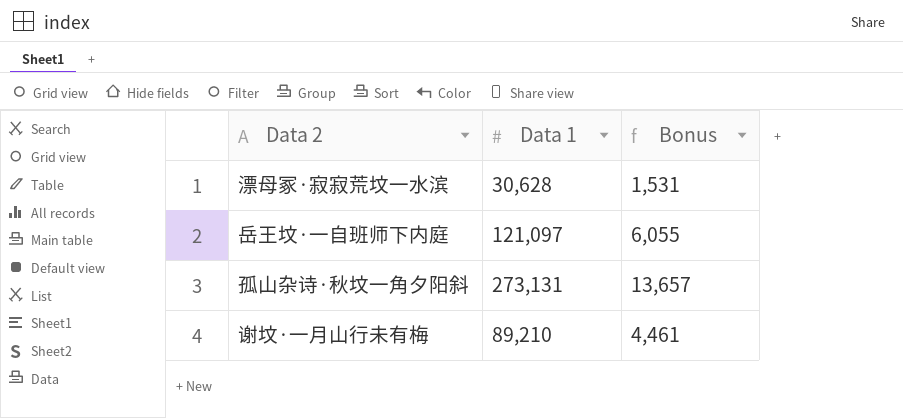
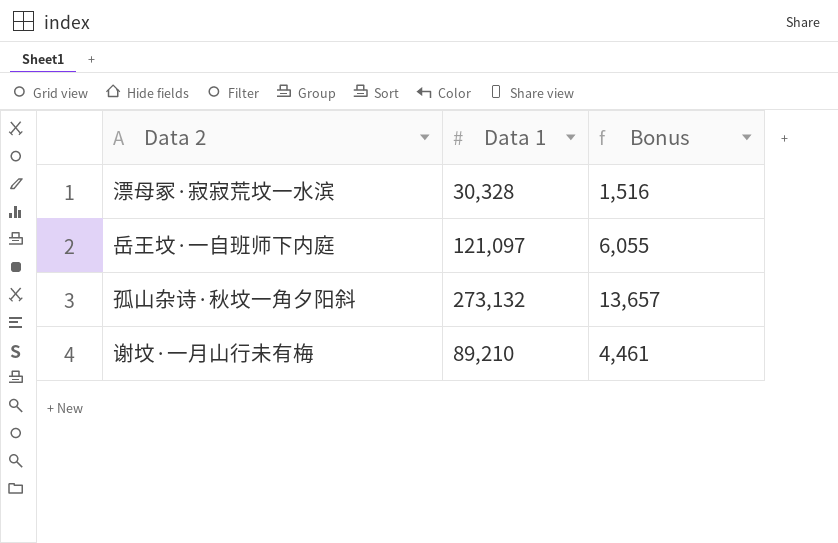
漂母冢·寂寂荒坟一水滨 | Data 1: 30,628 -> 30,328
漂母冢·寂寂荒坟一水滨 | Bonus: 1,531 -> 1,516
孤山杂诗·秋坟一角夕阳斜 | Data 1: 273,131 -> 273,132

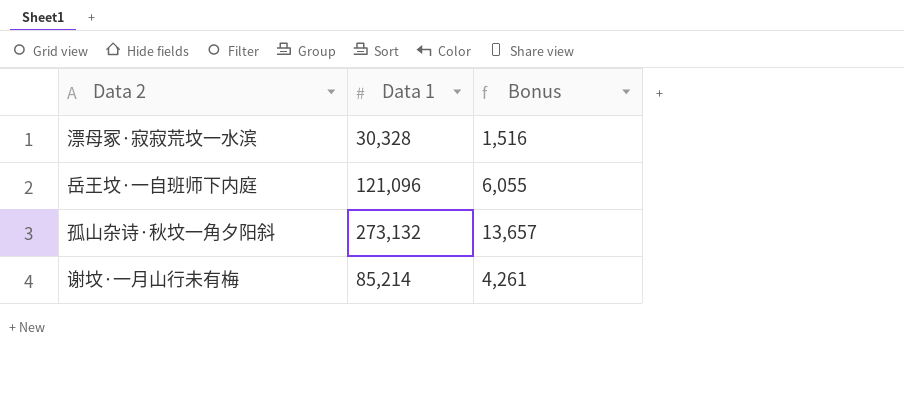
岳王坟·一自班师下内庭 | Data 1: 121,097 -> 121,096
谢坟·一月山行未有梅 | Data 1: 89,210 -> 85,214
谢坟·一月山行未有梅 | Bonus: 4,461 -> 4,261

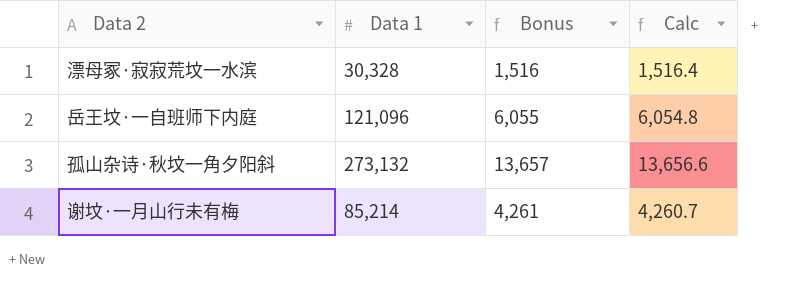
column Calc | formula: none -> [Data 1] * 0.05

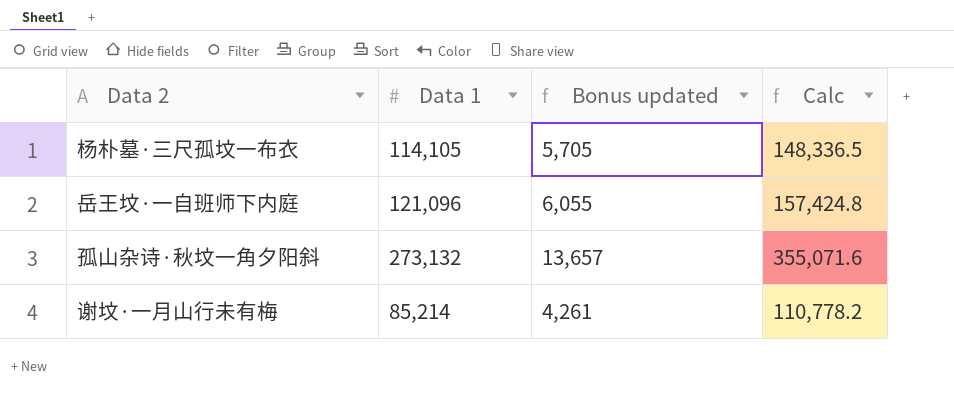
column name: Bonus -> Bonus updated
column Calc | formula: [Data 1] * 0.05 -> [Data 1] * 1.3
row 漂母冢·寂寂荒坟一水滨: 30,328 | 1,516 | 1,516.4 -> none
row 杨朴墓·三尺孤坟一布衣: none -> 114,105 | 5,705 | 148,336.5

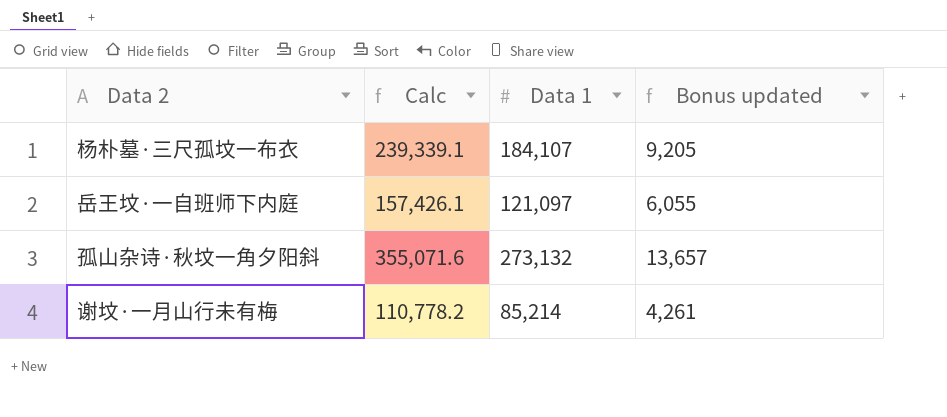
column Calc | position: 4 -> 2
杨朴墓·三尺孤坟一布衣 | Calc: 148,336.5 -> 239,339.1
杨朴墓·三尺孤坟一布衣 | Data 1: 114,105 -> 184,107
杨朴墓·三尺孤坟一布衣 | Bonus updated: 5,705 -> 9,205
岳王坟·一自班师下内庭 | Calc: 157,424.8 -> 157,426.1
岳王坟·一自班师下内庭 | Data 1: 121,096 -> 121,097

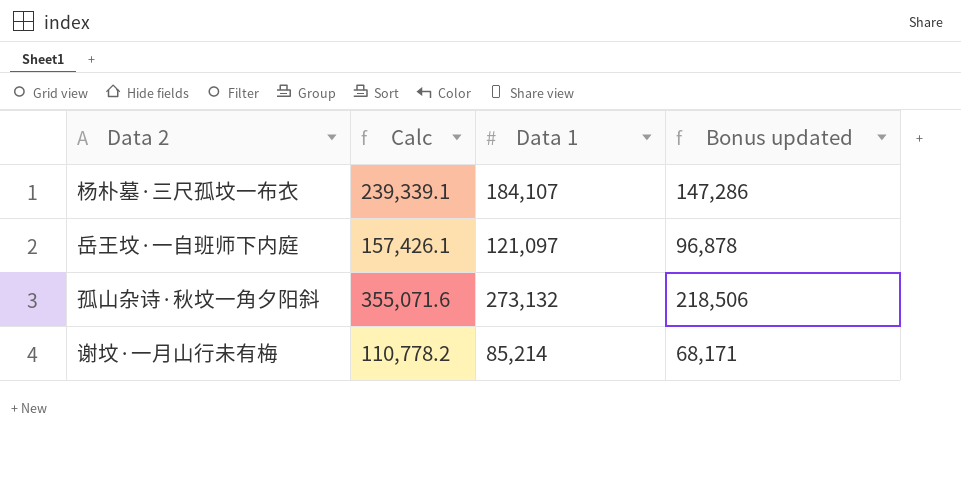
column Bonus updated | formula: [Data 1] * 0.05 -> [Data 1] * 0.8

